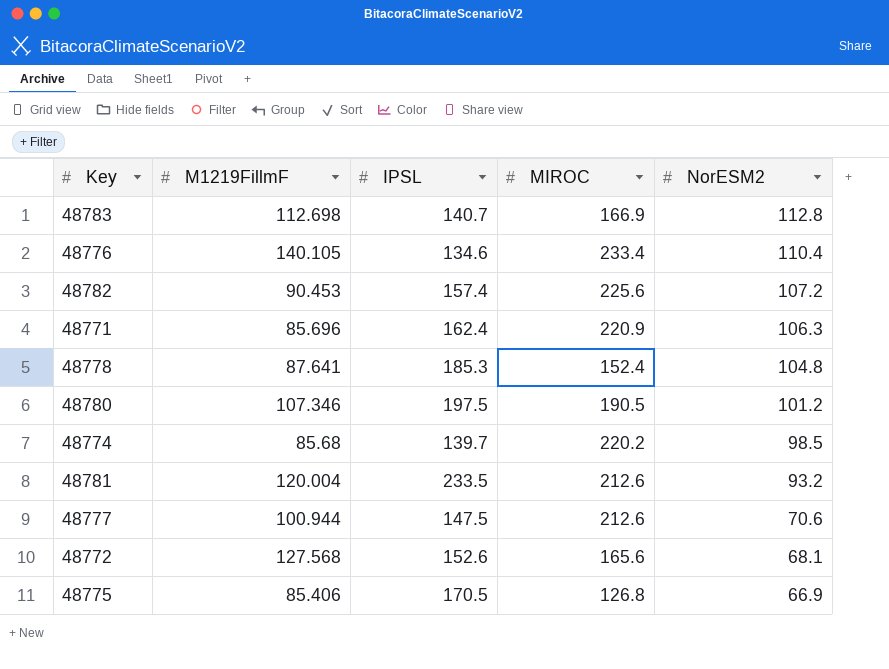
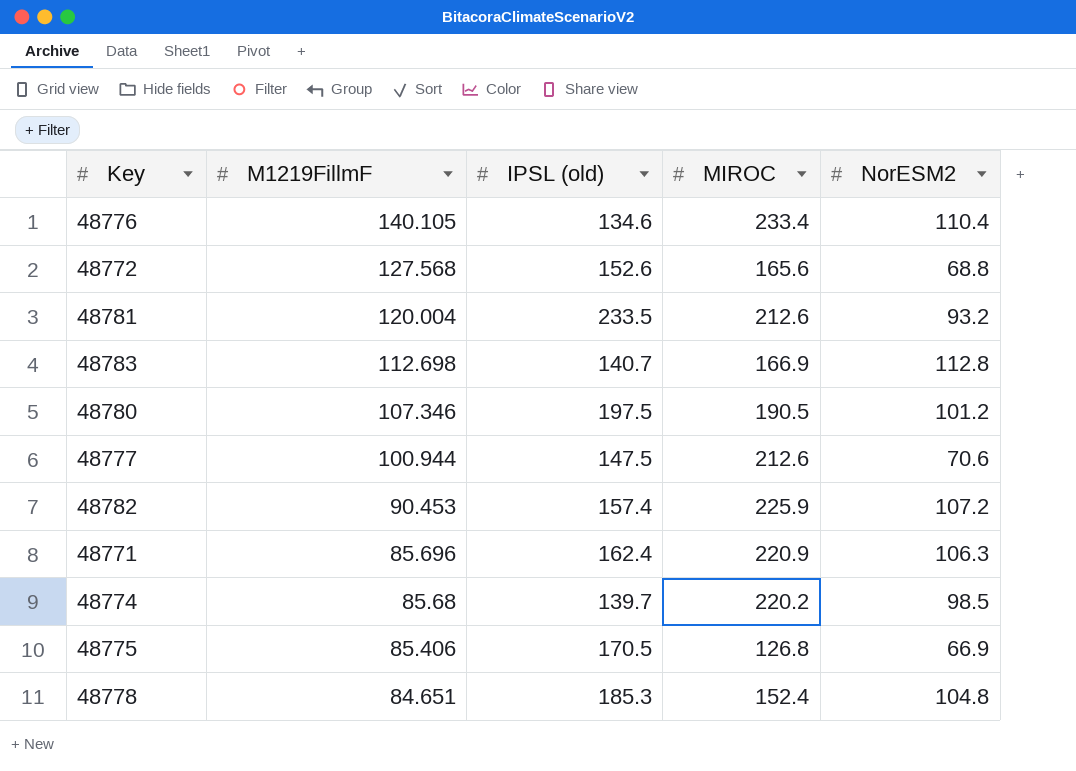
row order: NorESM2 descending -> M1219FillmF descending
column name: IPSL -> IPSL (old)
48772 | NorESM2: 68.1 -> 68.8
48782 | MIROC: 225.6 -> 225.9
48778 | M1219FillmF: 87.641 -> 84.651

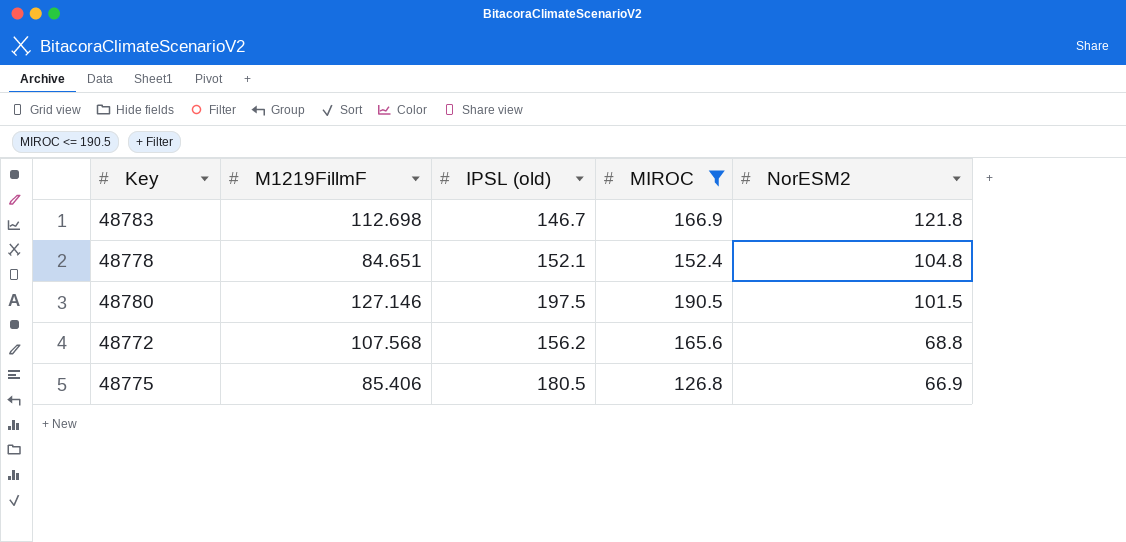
filter: none -> MIROC <= 190.5
row order: M1219FillmF descending -> NorESM2 descending
48783 | IPSL (old): 140.7 -> 146.7
48783 | NorESM2: 112.8 -> 121.8
48778 | IPSL (old): 185.3 -> 152.1
48780 | M1219FillmF: 107.346 -> 127.146
48780 | NorESM2: 101.2 -> 101.5
48772 | M1219FillmF: 127.568 -> 107.568
48772 | IPSL (old): 152.6 -> 156.2
48775 | IPSL (old): 170.5 -> 180.5

